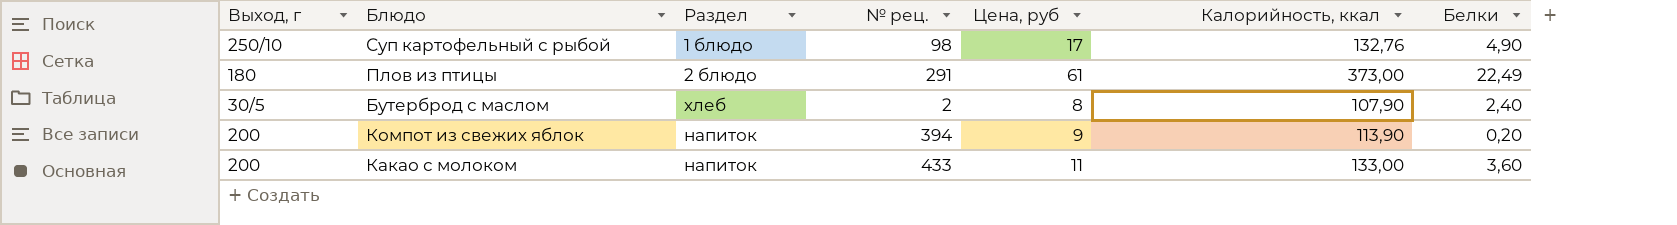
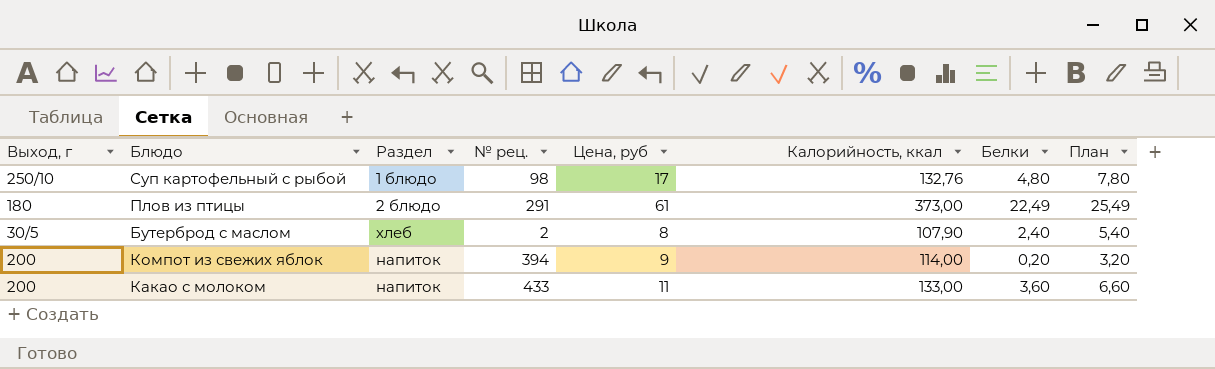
column План | formula: none -> [Белки] + 3
Суп картофельный с рыбой | Белки: 4,90 -> 4,80
Компот из свежих яблок | Калорийность, ккал: 113,90 -> 114,00

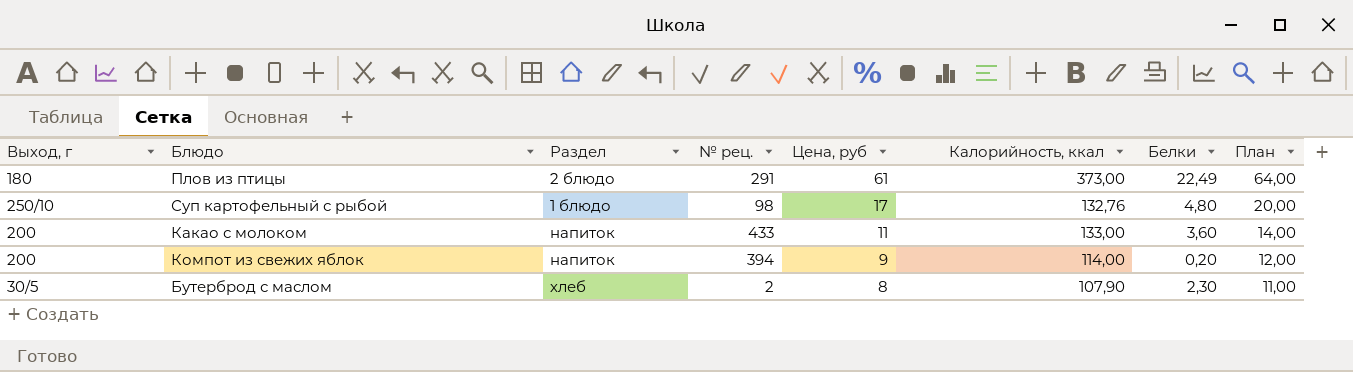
row order: none -> Цена, руб descending
column План | formula: [Белки] + 3 -> [Цена, руб] + 3
Бутерброд с маслом | Белки: 2,40 -> 2,30

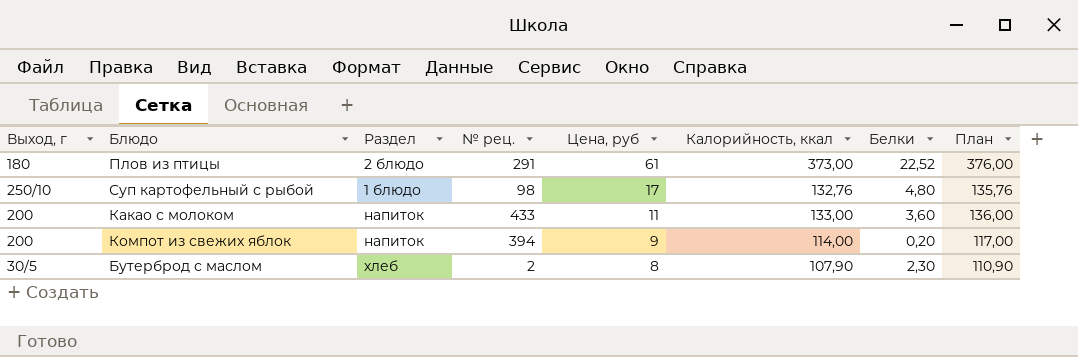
column План | formula: [Цена, руб] + 3 -> [Калорийность, ккал] + 3
Плов из птицы | Белки: 22,49 -> 22,52

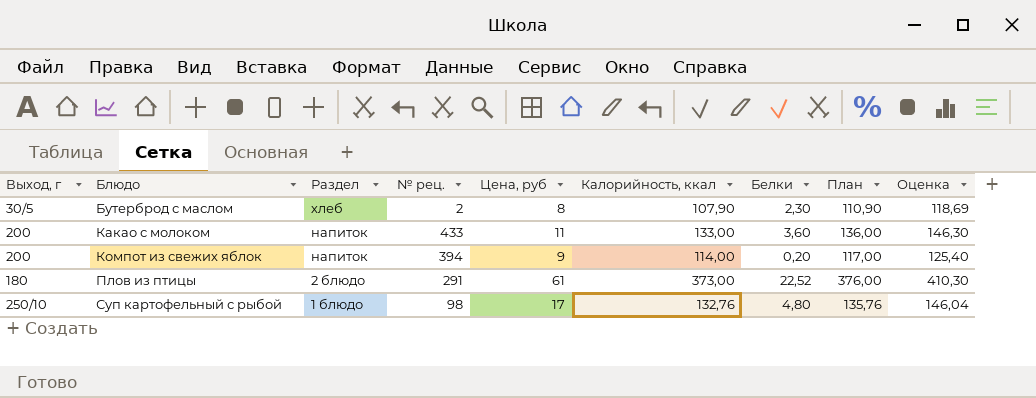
row order: Цена, руб descending -> Блюдо ascending
column Оценка | formula: none -> [Калорийность, ккал] * 1,1

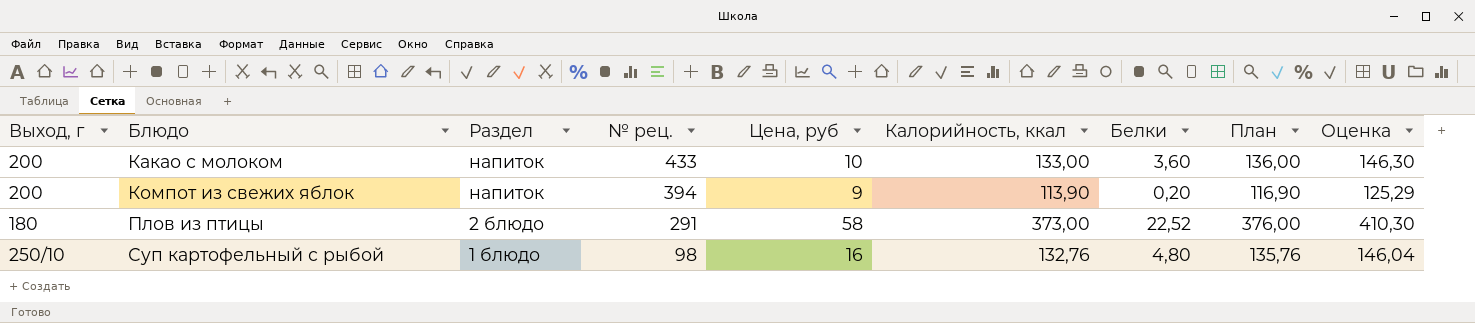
row Бутерброд с маслом: 30/5 | хлеб | 2 | 8 | 107,90 | 2,30 | 110,90 | 118,69 -> none
Какао с молоком | Цена, руб: 11 -> 10
Компот из свежих яблок | Калорийность, ккал: 114,00 -> 113,90
Компот из свежих яблок | План: 117,00 -> 116,90
Компот из свежих яблок | Оценка: 125,40 -> 125,29
Плов из птицы | Цена, руб: 61 -> 58
Суп картофельный с рыбой | Цена, руб: 17 -> 16

